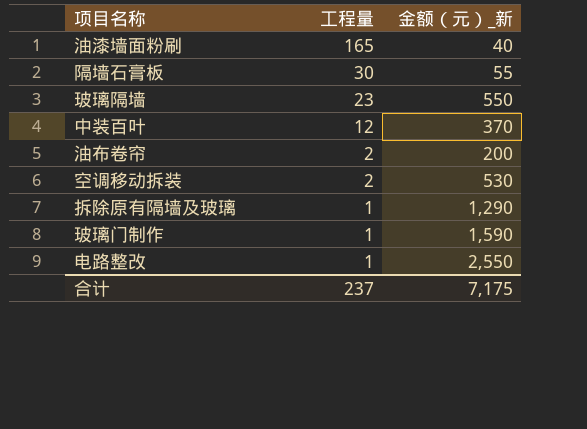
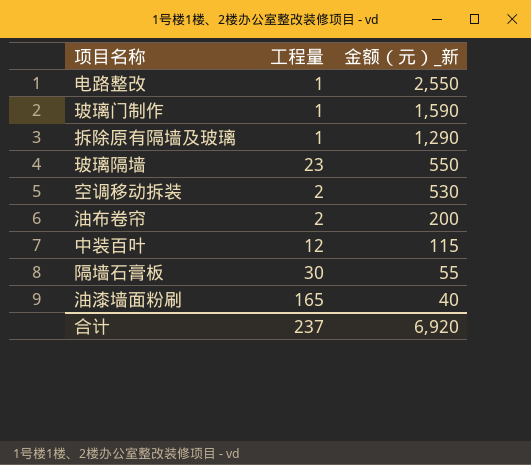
row order: 工程量 descending -> 金额（元）_新 descending
中装百叶 | 金额（元）_新: 370 -> 115
合计 | 金额（元）_新: 7,175 -> 6,920

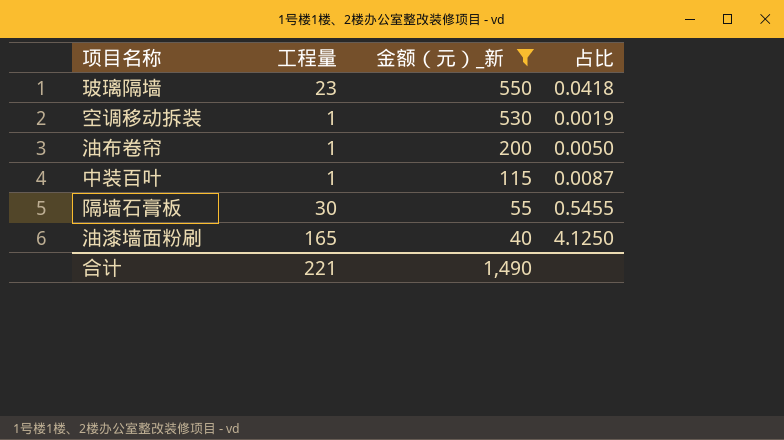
filter: none -> 金额（元）_新 <= 550
column 占比 | formula: none -> [工程量] / [金额（元）_新]
空调移动拆装 | 工程量: 2 -> 1
油布卷帘 | 工程量: 2 -> 1
中装百叶 | 工程量: 12 -> 1
合计 | 工程量: 237 -> 221
合计 | 金额（元）_新: 6,920 -> 1,490

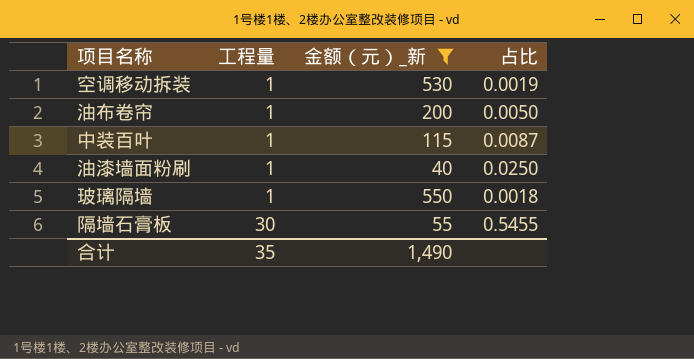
row order: 金额（元）_新 descending -> 工程量 ascending
油漆墙面粉刷 | 工程量: 165 -> 1
油漆墙面粉刷 | 占比: 4.1250 -> 0.0250
玻璃隔墙 | 工程量: 23 -> 1
玻璃隔墙 | 占比: 0.0418 -> 0.0018
合计 | 工程量: 221 -> 35

